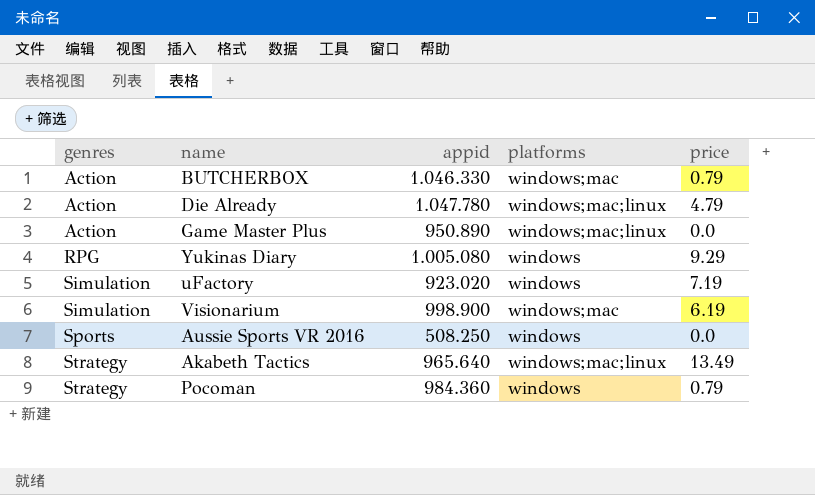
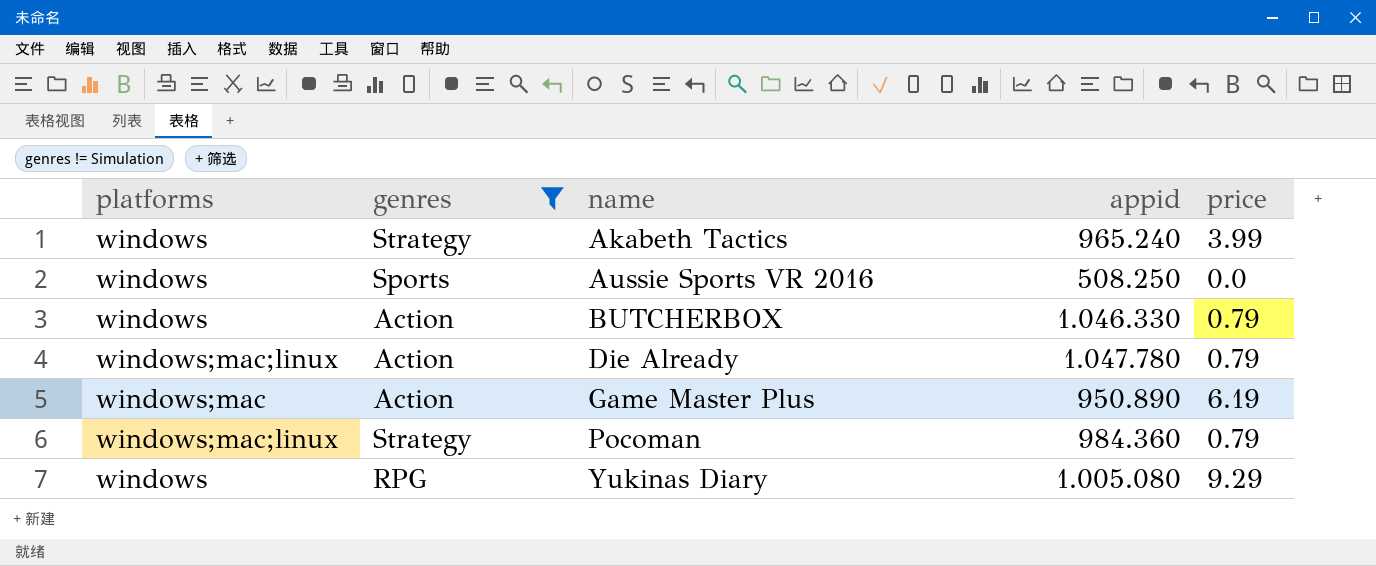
filter: none -> genres != Simulation
row order: genres ascending -> name ascending
column platforms | position: 4 -> 1
Akabeth Tactics | platforms: windows;mac;linux -> windows
Akabeth Tactics | appid: 965.640 -> 965.240
Akabeth Tactics | price: 13.49 -> 3.99
BUTCHERBOX | platforms: windows;mac -> windows
Die Already | price: 4.79 -> 0.79
Game Master Plus | platforms: windows;mac;linux -> windows;mac
Game Master Plus | price: 0.0 -> 6.19
Pocoman | platforms: windows -> windows;mac;linux

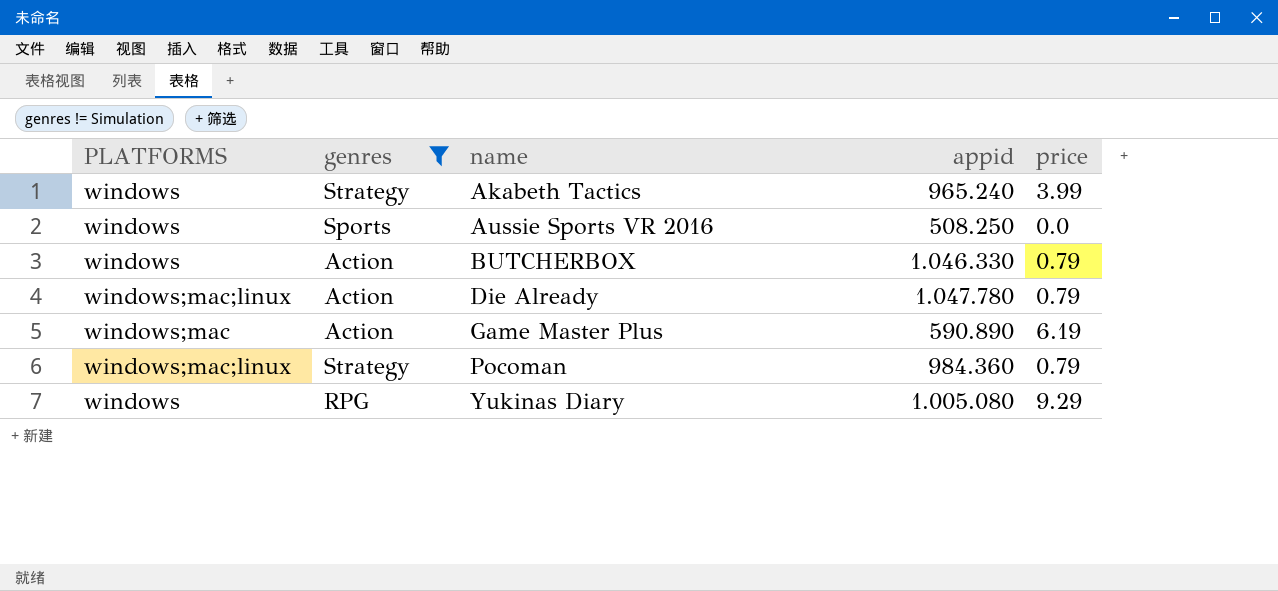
column name: platforms -> PLATFORMS
Game Master Plus | appid: 950.890 -> 590.890

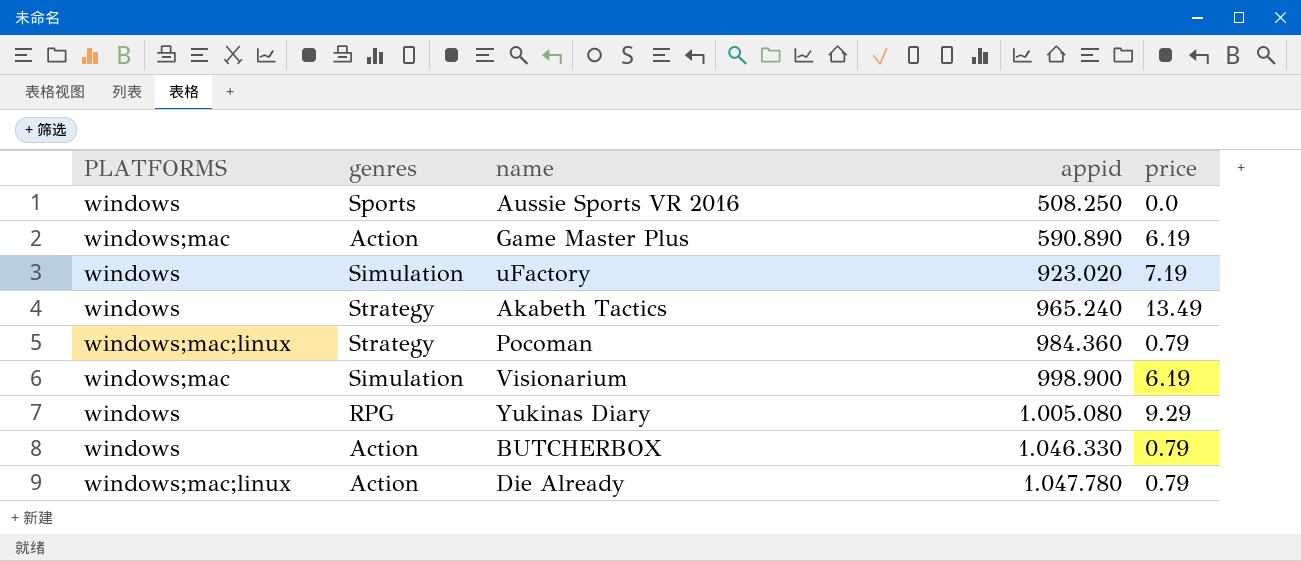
filter: genres != Simulation -> none
row order: name ascending -> appid ascending
Akabeth Tactics | price: 3.99 -> 13.49

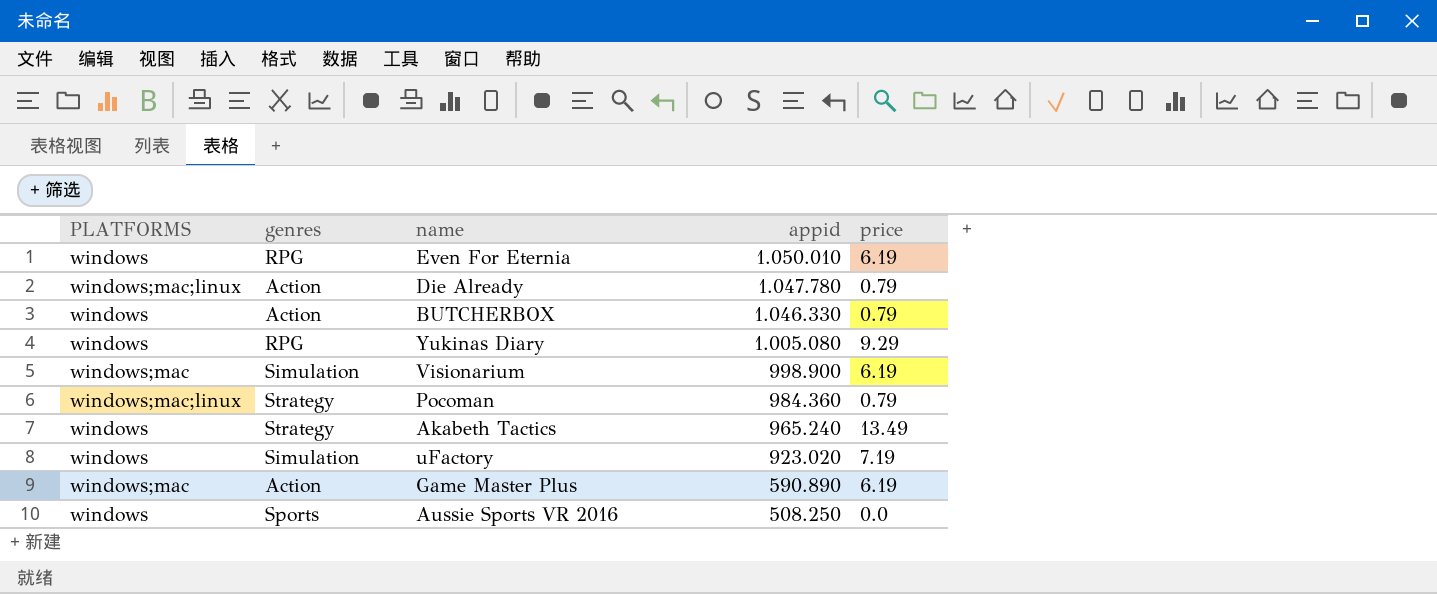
row order: appid ascending -> appid descending
row Even For Eternia: none -> windows | RPG | 1.050.010 | 6.19

